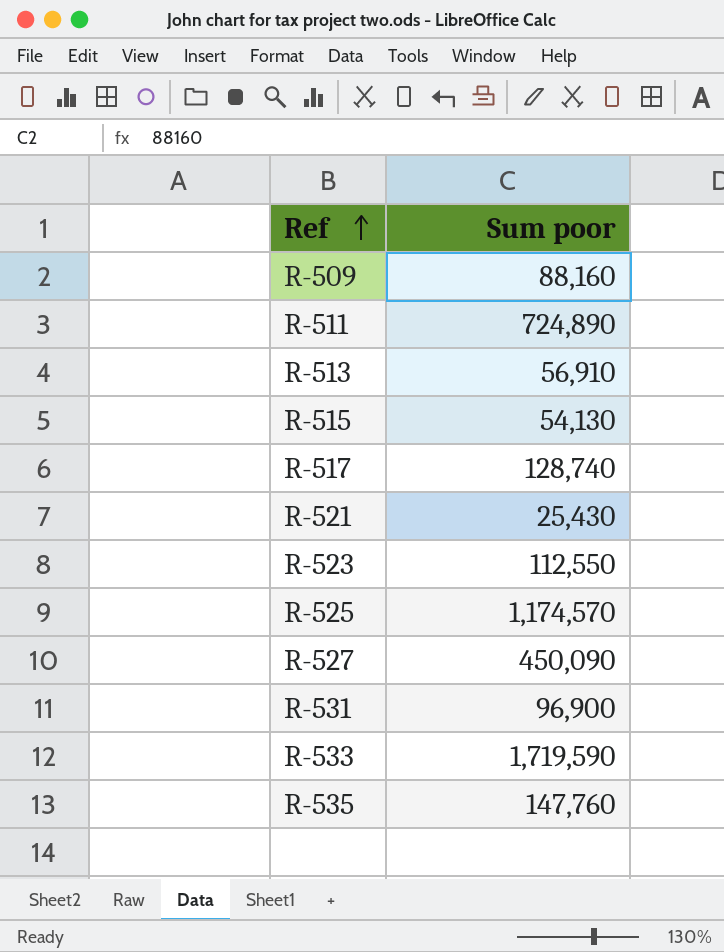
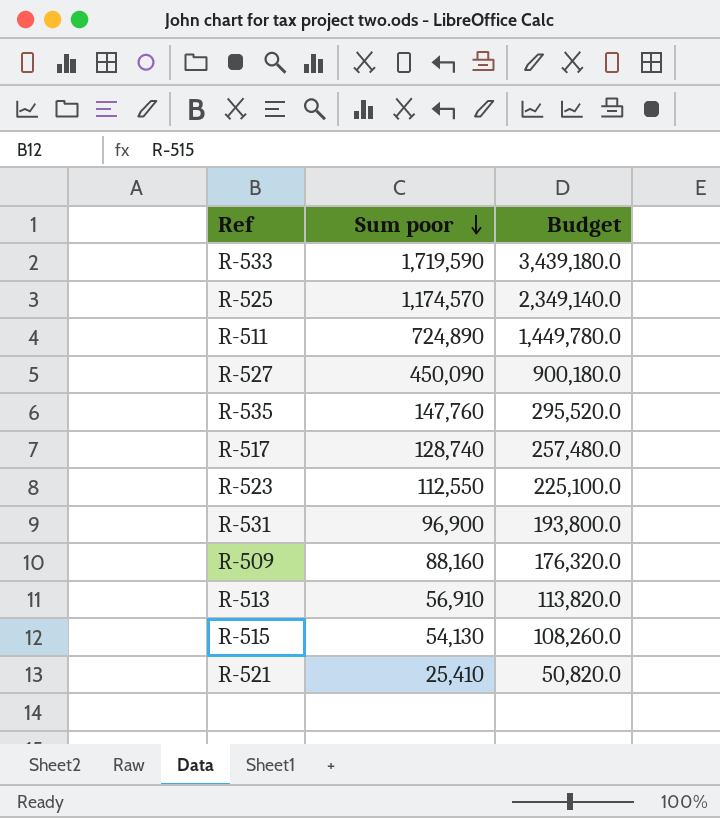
row order: Ref ascending -> Sum poor descending
column Budget | formula: none -> [Sum poor] * 2
R-521 | Sum poor: 25,430 -> 25,410

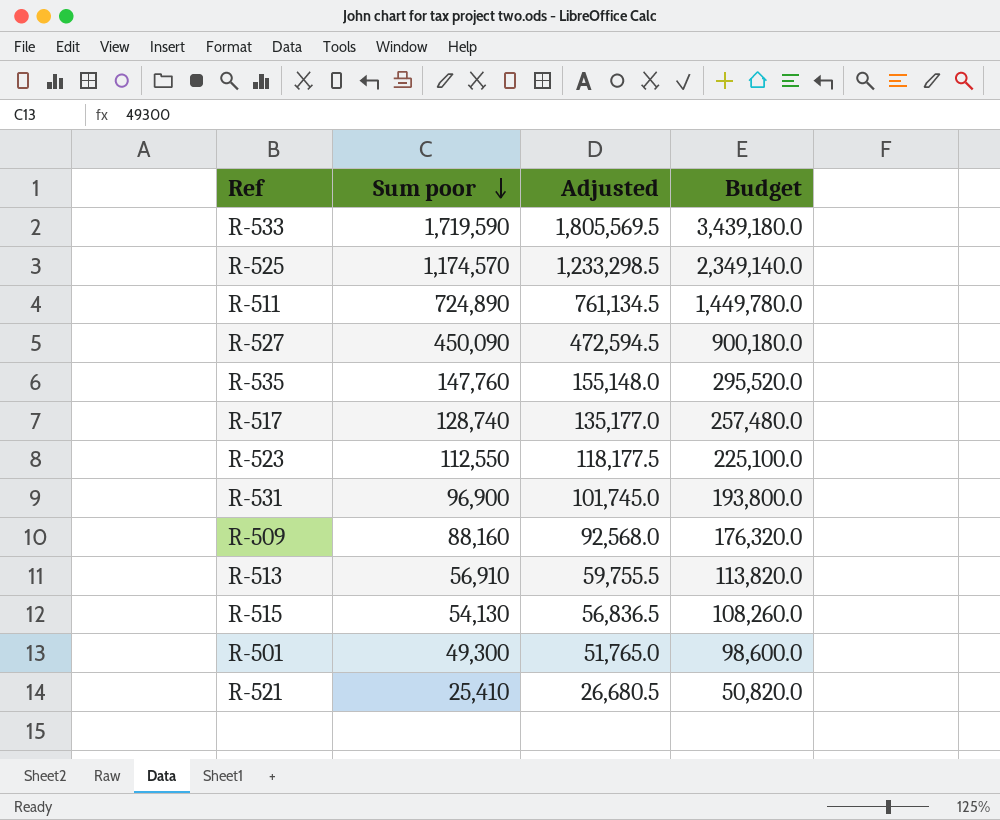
column Adjusted | formula: none -> [Sum poor] * 1.05
row R-501: none -> 49,300 | 51,765.0 | 98,600.0

